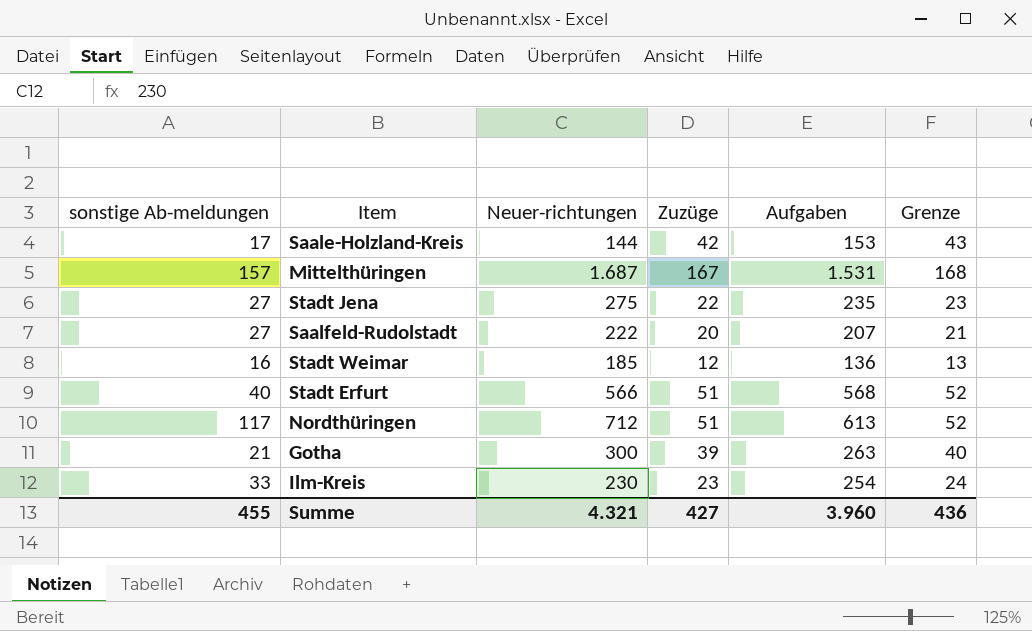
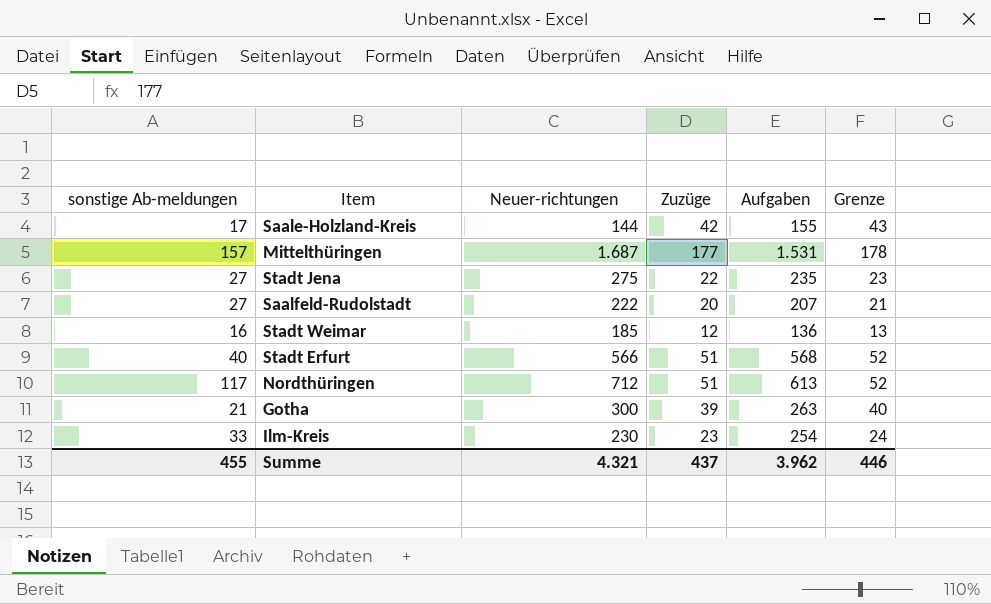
Saale-Holzland-Kreis | Aufgaben: 153 -> 155
Mittelthüringen | Zuzüge: 167 -> 177
Mittelthüringen | Grenze: 168 -> 178
Summe | Zuzüge: 427 -> 437
Summe | Aufgaben: 3.960 -> 3.962
Summe | Grenze: 436 -> 446

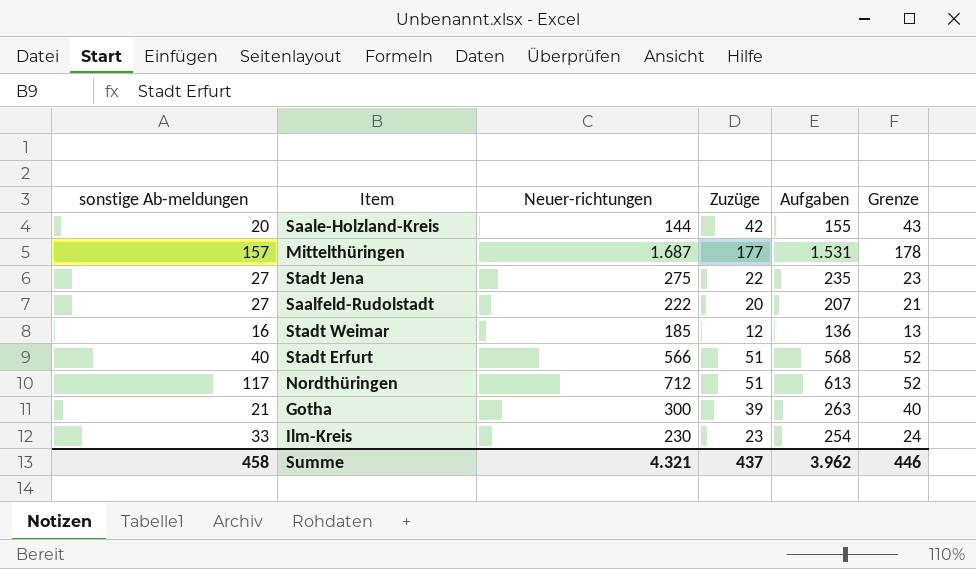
Saale-Holzland-Kreis | sonstige Ab-meldungen: 17 -> 20
Summe | sonstige Ab-meldungen: 455 -> 458

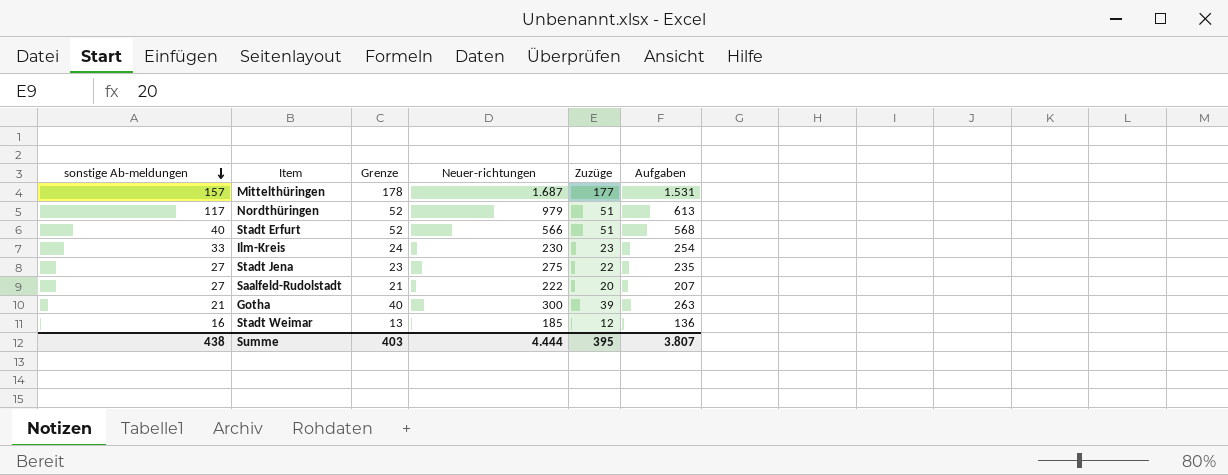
row order: none -> sonstige Ab-meldungen descending
column Grenze | position: 6 -> 3
row Saale-Holzland-Kreis: 20 | 144 | 42 | 155 | 43 -> none
Nordthüringen | Neuer-richtungen: 712 -> 979
Summe | sonstige Ab-meldungen: 458 -> 438
Summe | Grenze: 446 -> 403
Summe | Neuer-richtungen: 4.321 -> 4.444
Summe | Zuzüge: 437 -> 395
Summe | Aufgaben: 3.962 -> 3.807

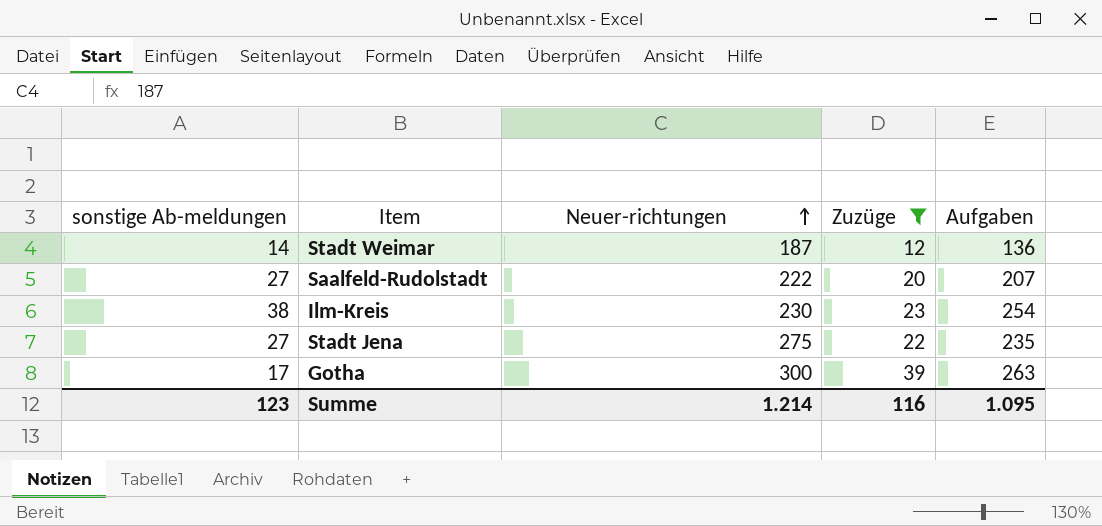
filter: none -> Zuzüge <= 39
row order: sonstige Ab-meldungen descending -> Neuer-richtungen ascending
column Grenze | formula: [Zuzüge] + 1 -> none
Stadt Weimar | sonstige Ab-meldungen: 16 -> 14
Stadt Weimar | Neuer-richtungen: 185 -> 187
Ilm-Kreis | sonstige Ab-meldungen: 33 -> 38
Gotha | sonstige Ab-meldungen: 21 -> 17
Summe | sonstige Ab-meldungen: 438 -> 123
Summe | Neuer-richtungen: 4.444 -> 1.214
Summe | Zuzüge: 395 -> 116
Summe | Aufgaben: 3.807 -> 1.095

